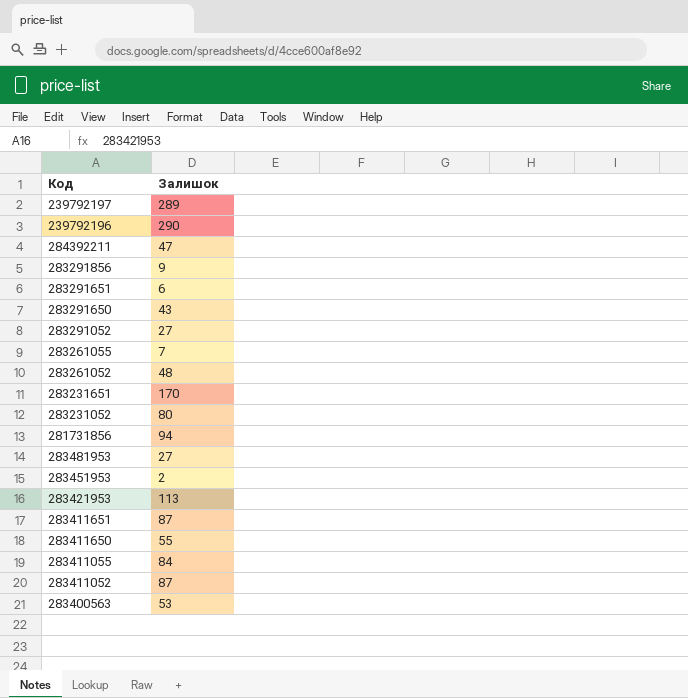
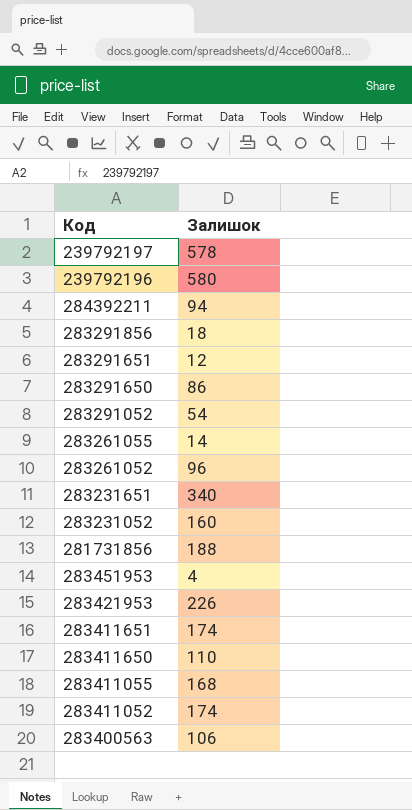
row 283481953: 27 -> none
239792197 | Залишок: 289 -> 578
239792196 | Залишок: 290 -> 580
284392211 | Залишок: 47 -> 94
283291856 | Залишок: 9 -> 18
283291651 | Залишок: 6 -> 12
283291650 | Залишок: 43 -> 86
283291052 | Залишок: 27 -> 54
283261055 | Залишок: 7 -> 14
283261052 | Залишок: 48 -> 96
283231651 | Залишок: 170 -> 340
283231052 | Залишок: 80 -> 160
281731856 | Залишок: 94 -> 188
283451953 | Залишок: 2 -> 4
283421953 | Залишок: 113 -> 226
283411651 | Залишок: 87 -> 174
283411650 | Залишок: 55 -> 110
283411055 | Залишок: 84 -> 168
283411052 | Залишок: 87 -> 174
283400563 | Залишок: 53 -> 106

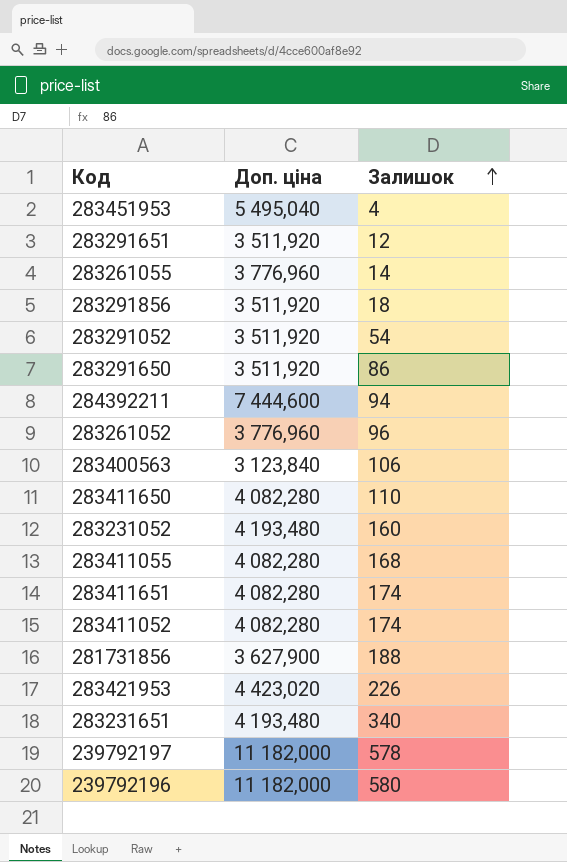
row order: none -> Залишок ascending
column Доп. ціна | position: none -> 2

